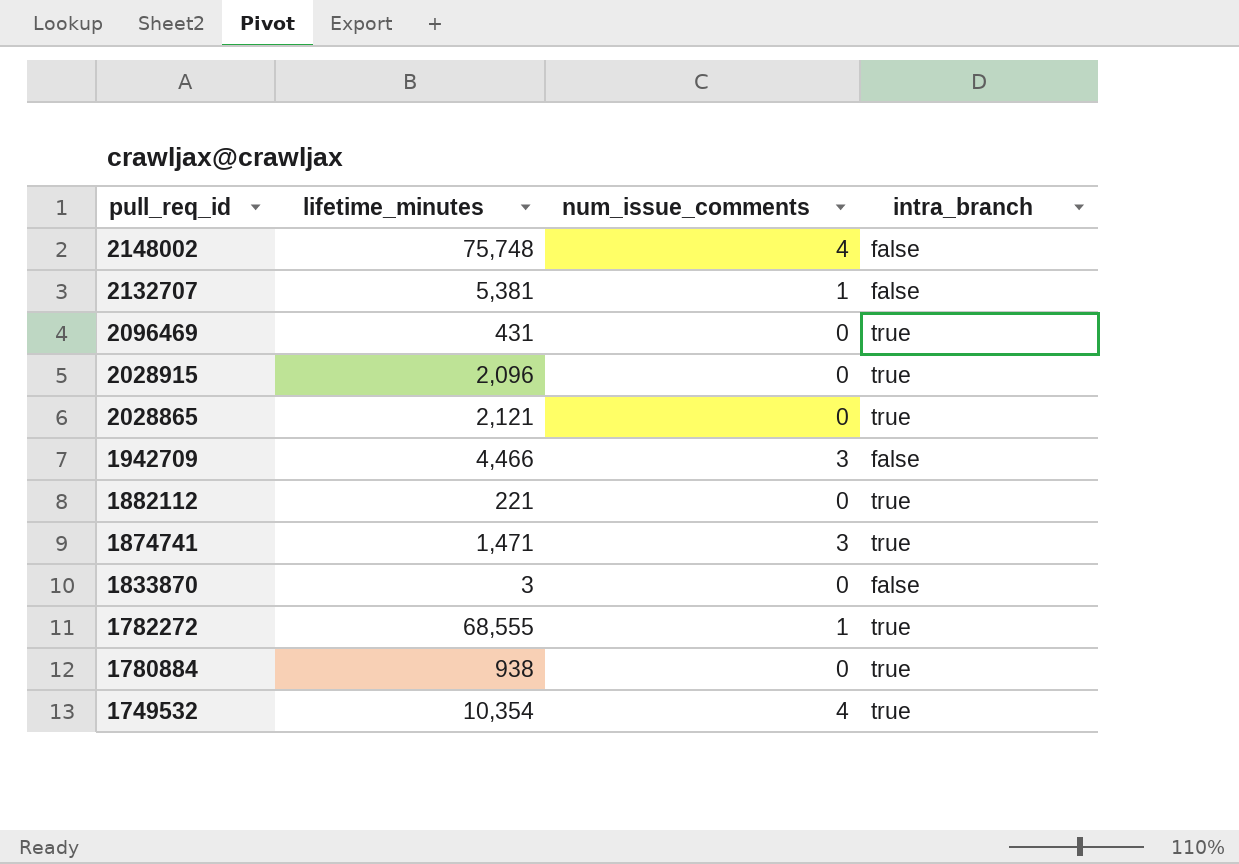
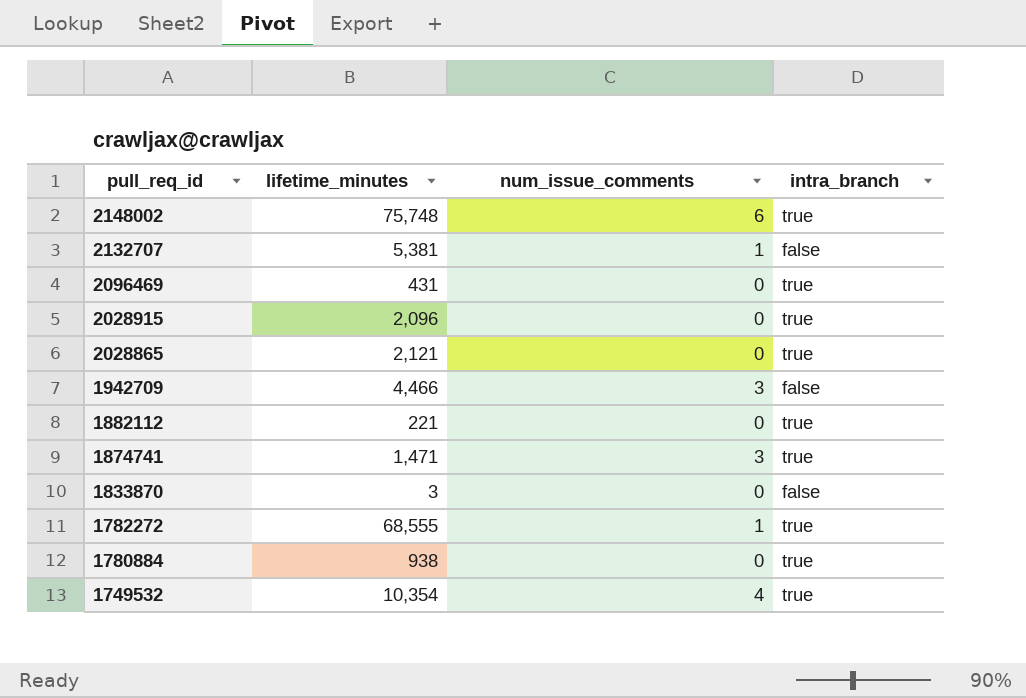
2148002 | num_issue_comments: 4 -> 6
2148002 | intra_branch: false -> true

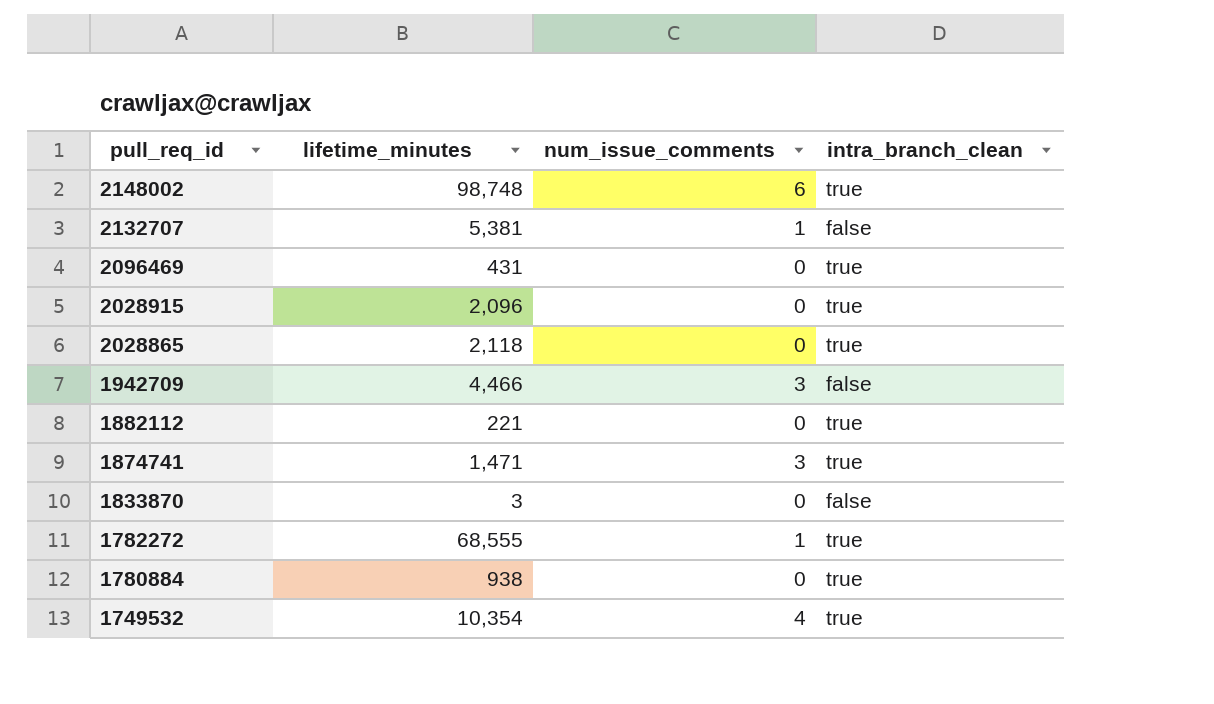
column name: intra_branch -> intra_branch_clean
2148002 | lifetime_minutes: 75,748 -> 98,748
2028865 | lifetime_minutes: 2,121 -> 2,118

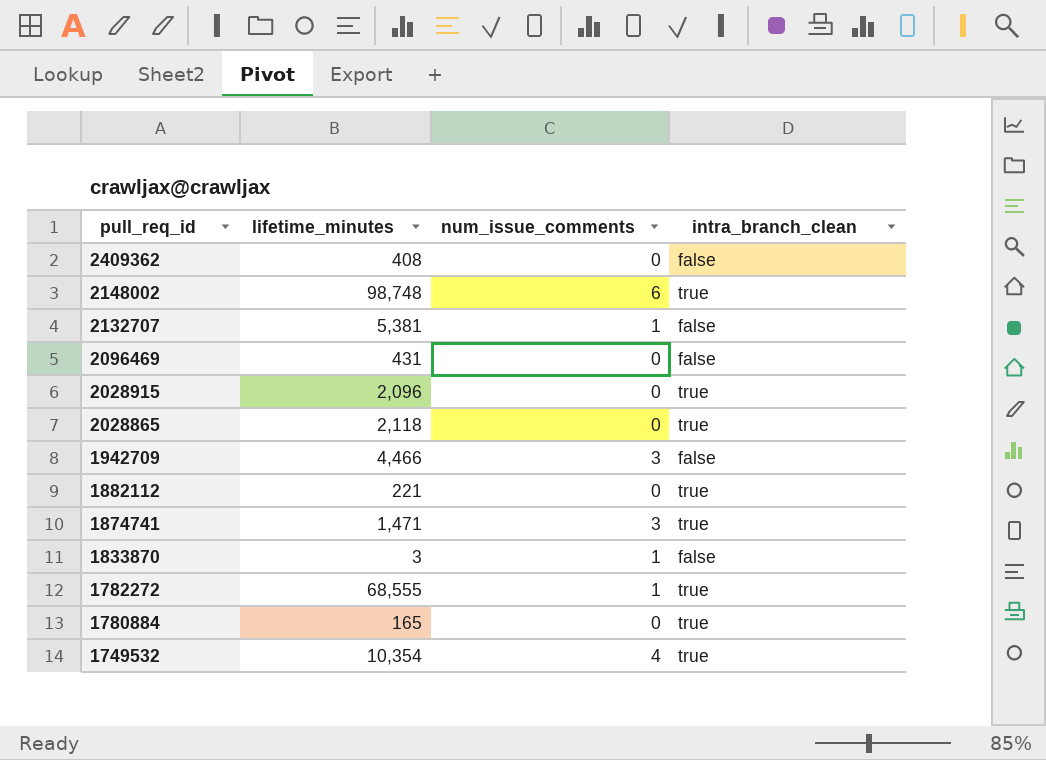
row 2409362: none -> 408 | 0 | false
2096469 | intra_branch_clean: true -> false
1833870 | num_issue_comments: 0 -> 1
1780884 | lifetime_minutes: 938 -> 165

